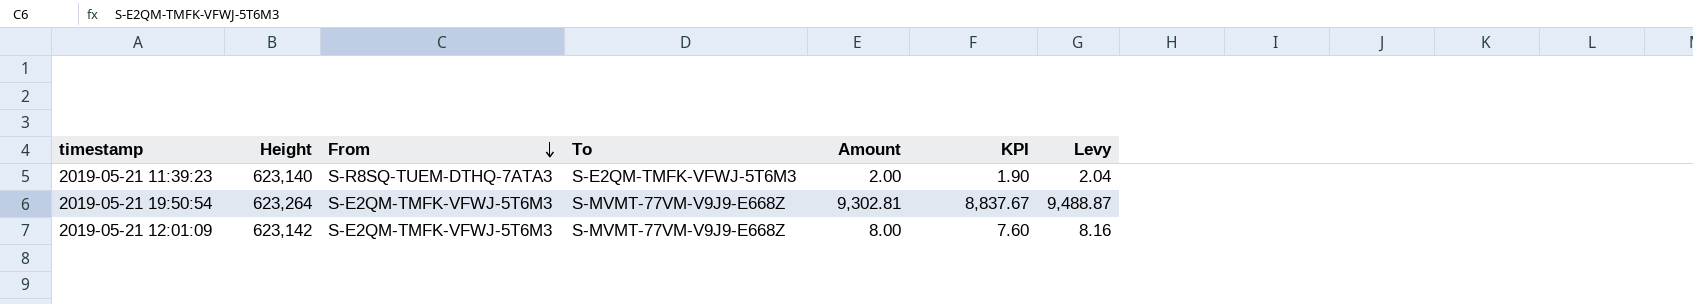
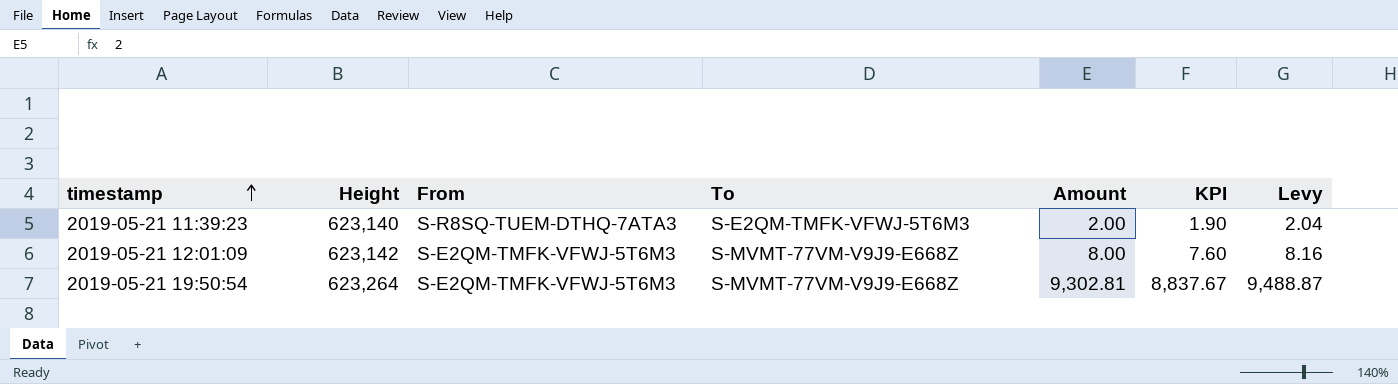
row order: From descending -> timestamp ascending

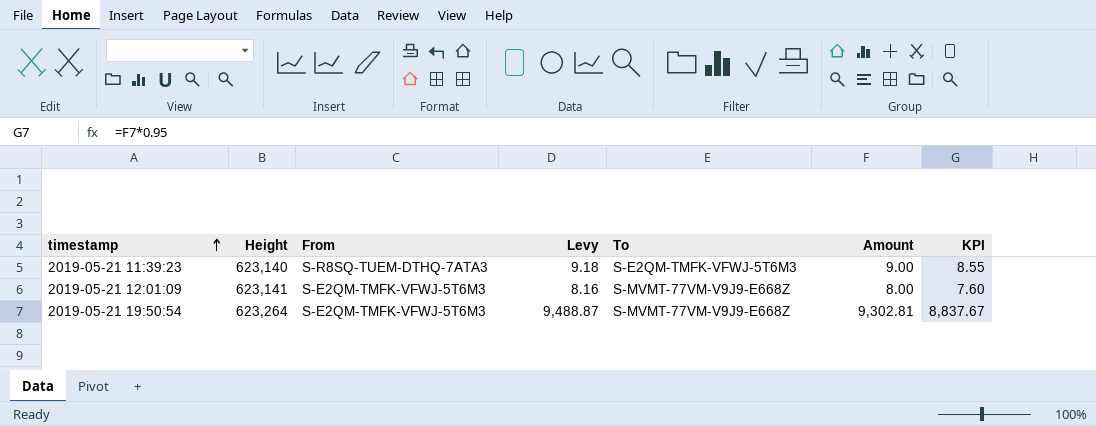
column Levy | position: 7 -> 4
2019-05-21 11:39:23 | Levy: 2.04 -> 9.18
2019-05-21 11:39:23 | Amount: 2.00 -> 9.00
2019-05-21 11:39:23 | KPI: 1.90 -> 8.55
2019-05-21 12:01:09 | Height: 623,142 -> 623,141

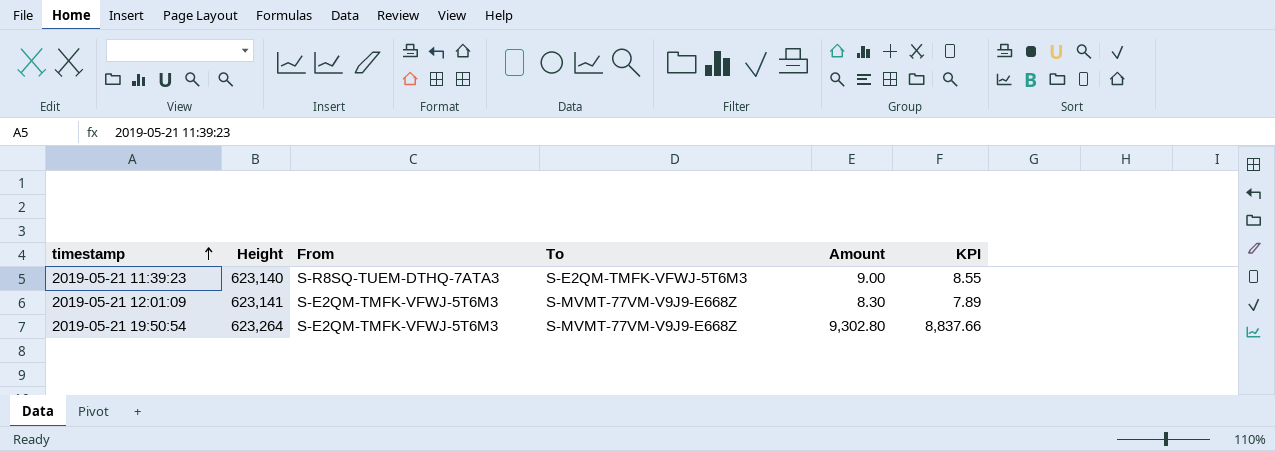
column Levy | formula: [Amount] * 1.02 -> none
2019-05-21 12:01:09 | Amount: 8.00 -> 8.30
2019-05-21 12:01:09 | KPI: 7.60 -> 7.89
2019-05-21 19:50:54 | Amount: 9,302.81 -> 9,302.80
2019-05-21 19:50:54 | KPI: 8,837.67 -> 8,837.66

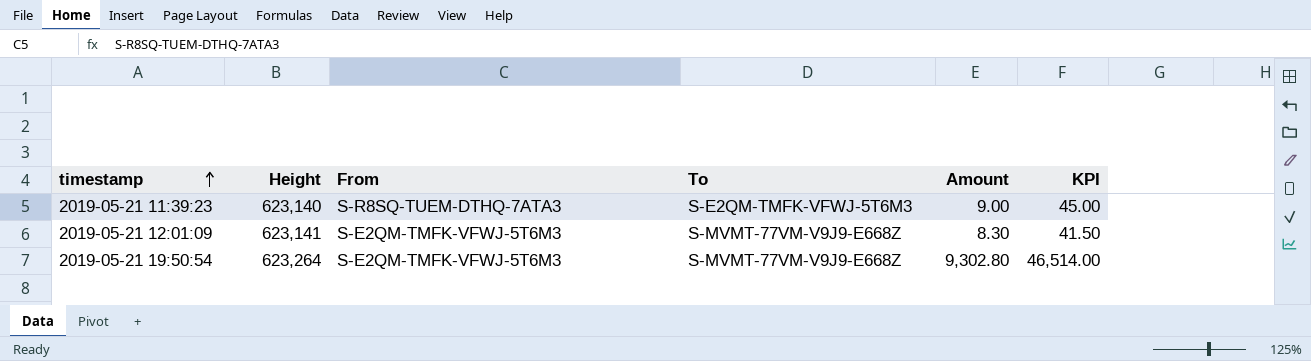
column KPI | formula: [Amount] * 0.95 -> [Amount] * 5

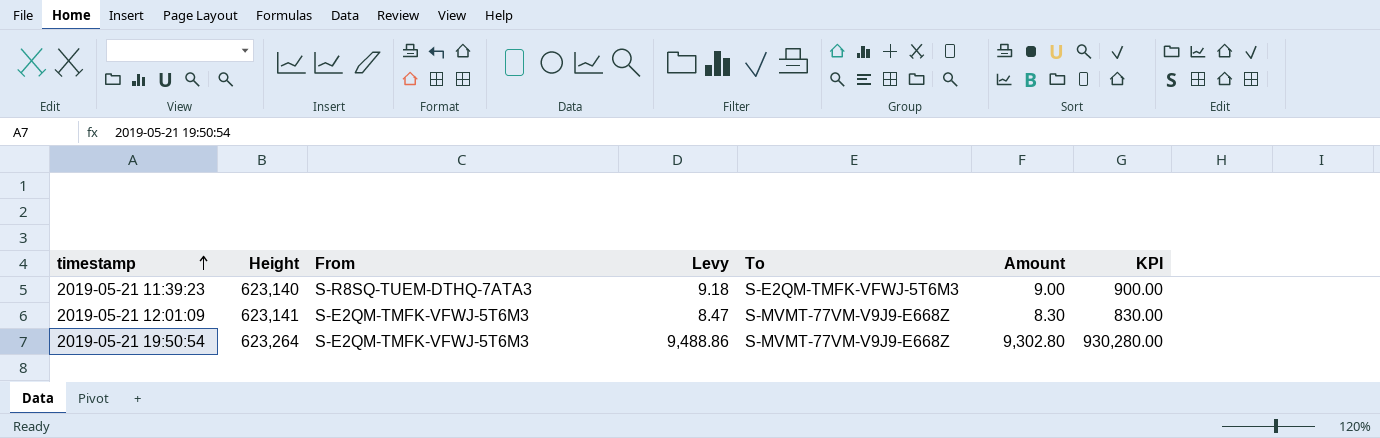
column Levy | formula: none -> [Amount] * 1.02
column KPI | formula: [Amount] * 5 -> [Amount] * 100

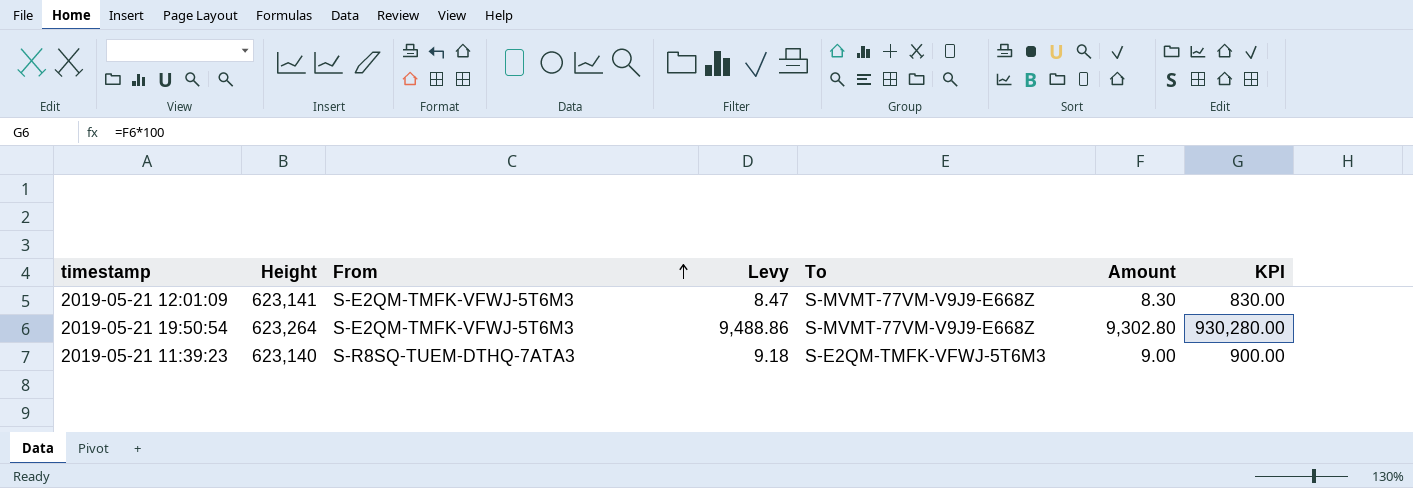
row order: timestamp ascending -> From ascending

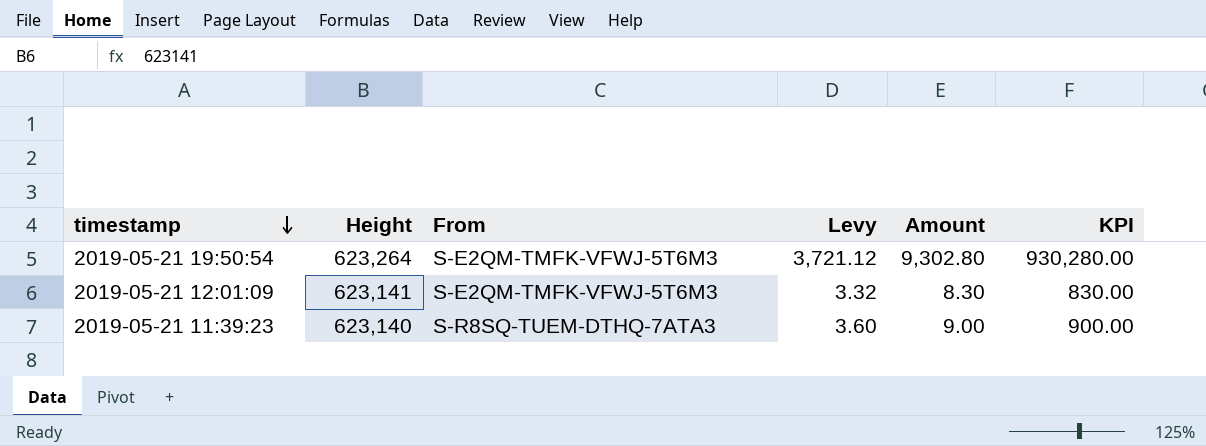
row order: From ascending -> timestamp descending
column To | position: 5 -> none
column Levy | formula: [Amount] * 1.02 -> [Amount] * 0.4

